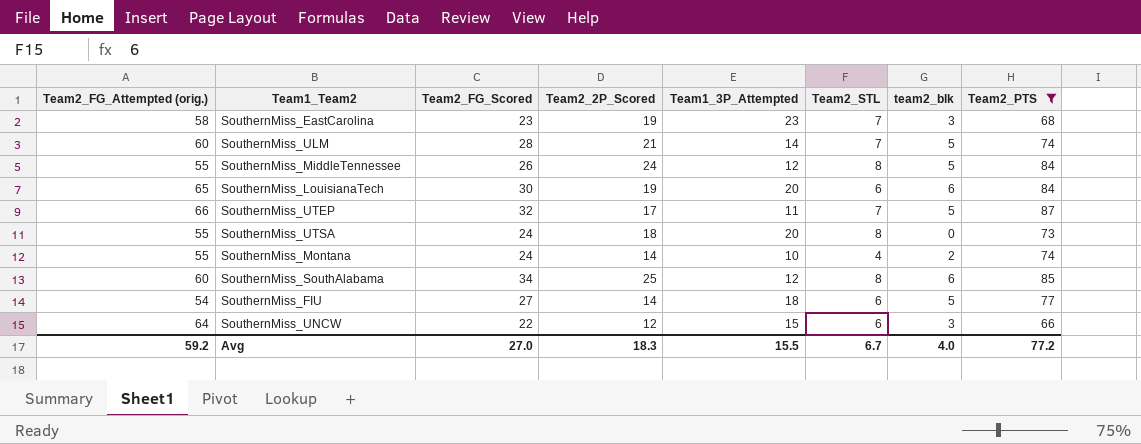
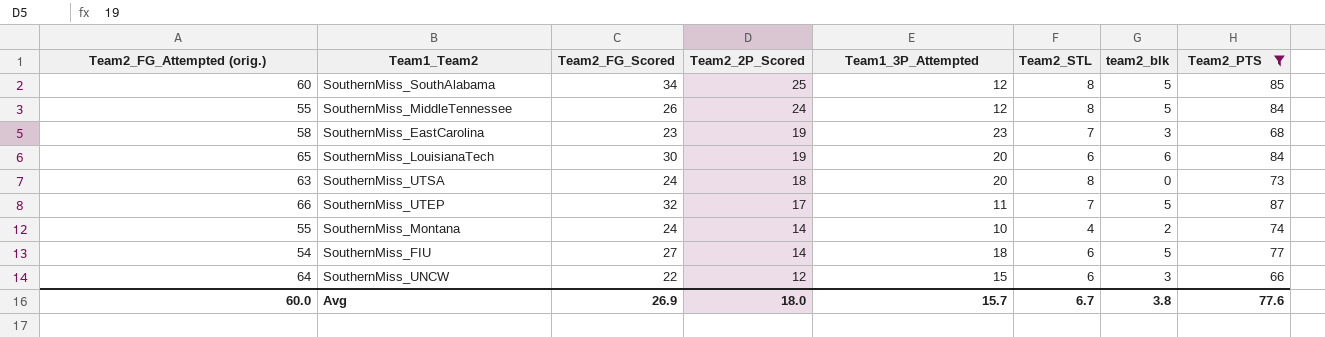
row order: none -> Team2_2P_Scored descending
row SouthernMiss_ULM: 60 | 28 | 21 | 14 | 7 | 5 | 74 -> none
SouthernMiss_SouthAlabama | team2_blk: 6 -> 5
SouthernMiss_UTSA | Team2_FG_Attempted (orig.): 55 -> 63
Avg | Team2_FG_Attempted (orig.): 59.2 -> 60.0
Avg | Team2_FG_Scored: 27.0 -> 26.9
Avg | Team2_2P_Scored: 18.3 -> 18.0
Avg | Team1_3P_Attempted: 15.5 -> 15.7
Avg | team2_blk: 4.0 -> 3.8
Avg | Team2_PTS: 77.2 -> 77.6

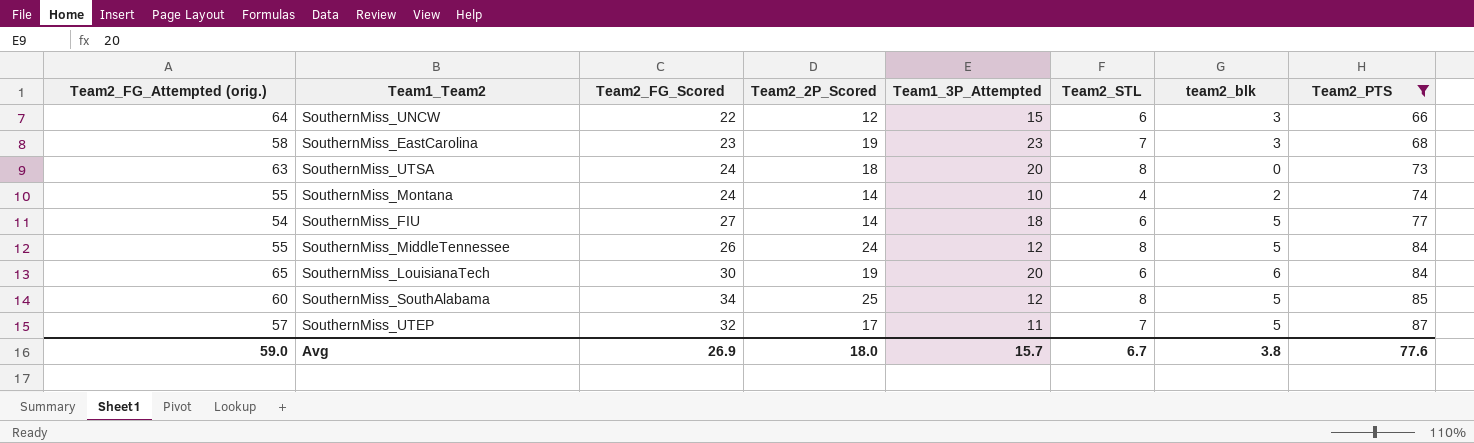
row order: Team2_2P_Scored descending -> Team2_PTS ascending
SouthernMiss_UTEP | Team2_FG_Attempted (orig.): 66 -> 57
Avg | Team2_FG_Attempted (orig.): 60.0 -> 59.0

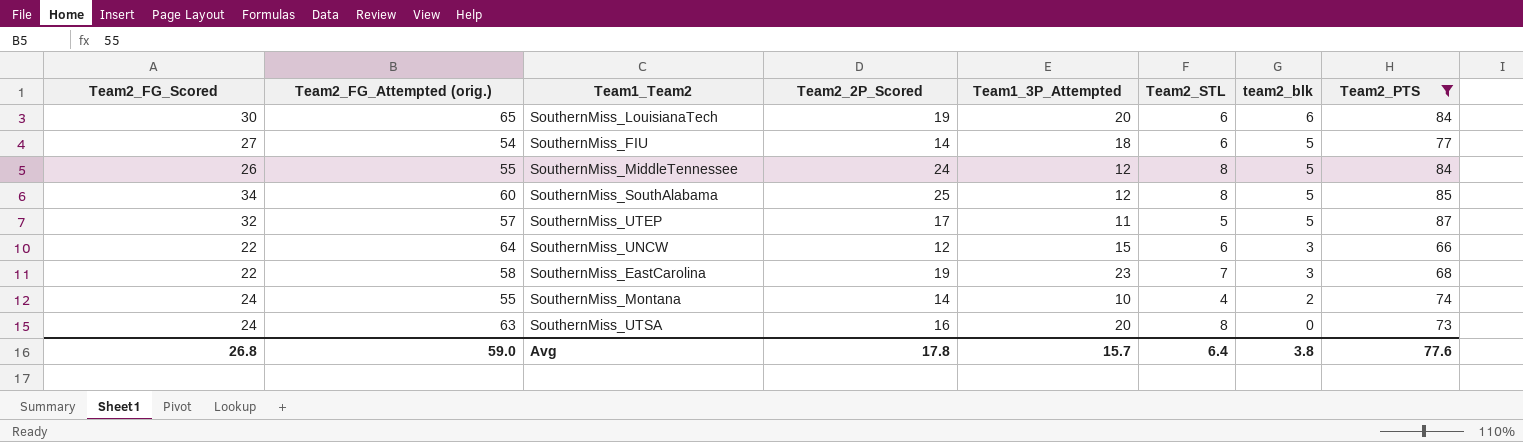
row order: Team2_PTS ascending -> team2_blk descending
column Team2_FG_Scored | position: 3 -> 1
SouthernMiss_UTEP | Team2_STL: 7 -> 5
SouthernMiss_EastCarolina | Team2_FG_Scored: 23 -> 22
SouthernMiss_UTSA | Team2_2P_Scored: 18 -> 16
Avg | Team2_FG_Scored: 26.9 -> 26.8
Avg | Team2_2P_Scored: 18.0 -> 17.8
Avg | Team2_STL: 6.7 -> 6.4

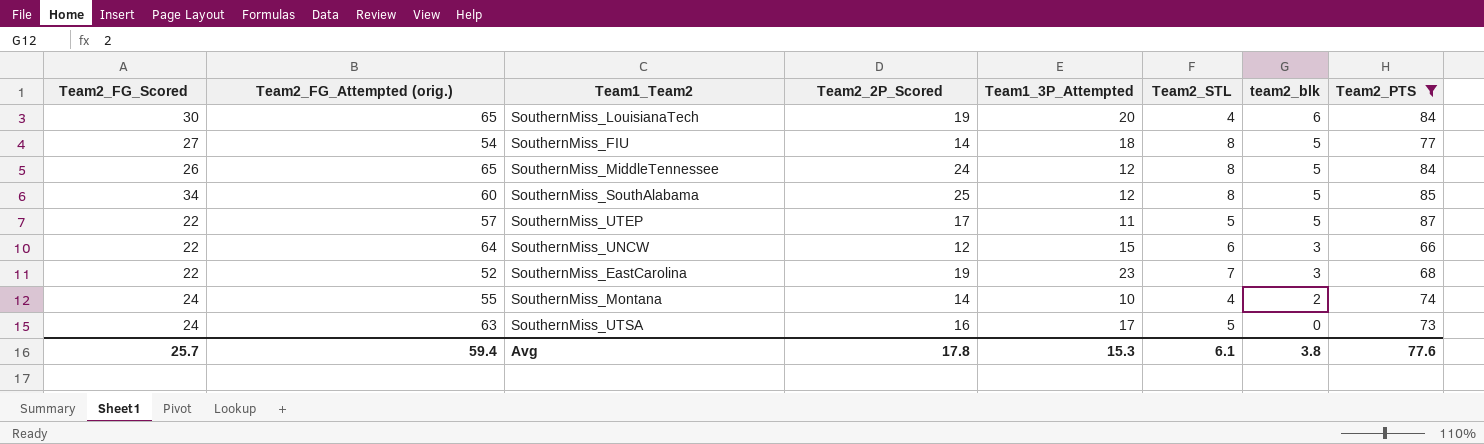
SouthernMiss_LouisianaTech | Team2_STL: 6 -> 4
SouthernMiss_FIU | Team2_STL: 6 -> 8
SouthernMiss_MiddleTennessee | Team2_FG_Attempted (orig.): 55 -> 65
SouthernMiss_UTEP | Team2_FG_Scored: 32 -> 22
SouthernMiss_EastCarolina | Team2_FG_Attempted (orig.): 58 -> 52
SouthernMiss_UTSA | Team1_3P_Attempted: 20 -> 17
SouthernMiss_UTSA | Team2_STL: 8 -> 5
Avg | Team2_FG_Scored: 26.8 -> 25.7
Avg | Team2_FG_Attempted (orig.): 59.0 -> 59.4
Avg | Team1_3P_Attempted: 15.7 -> 15.3
Avg | Team2_STL: 6.4 -> 6.1

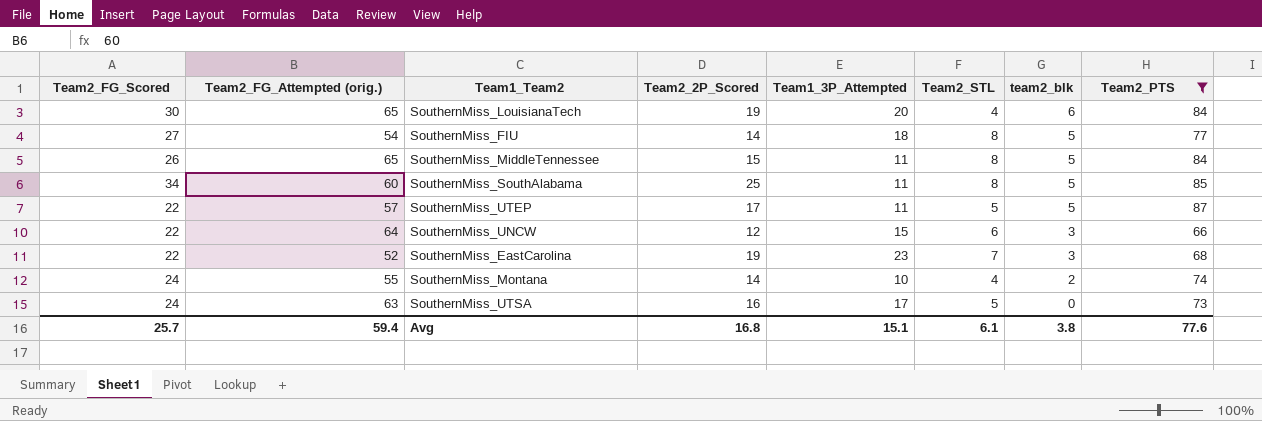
SouthernMiss_MiddleTennessee | Team2_2P_Scored: 24 -> 15
SouthernMiss_MiddleTennessee | Team1_3P_Attempted: 12 -> 11
SouthernMiss_SouthAlabama | Team1_3P_Attempted: 12 -> 11
Avg | Team2_2P_Scored: 17.8 -> 16.8
Avg | Team1_3P_Attempted: 15.3 -> 15.1

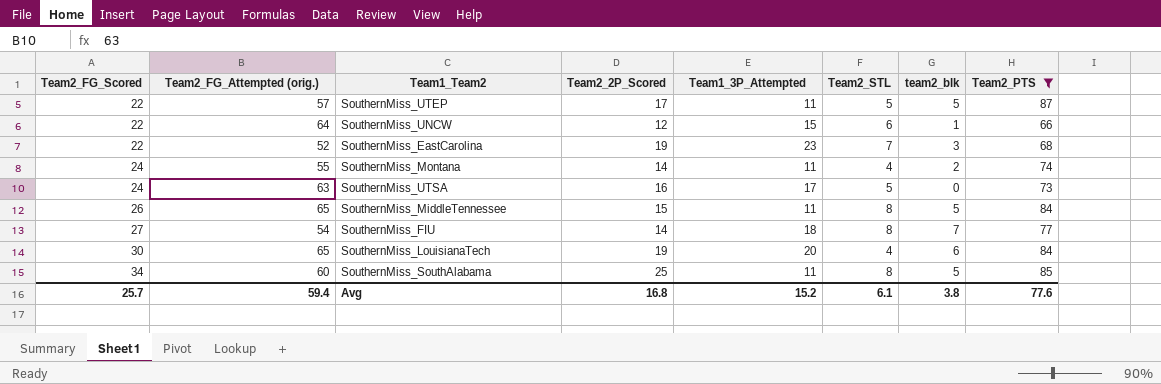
row order: team2_blk descending -> Team2_FG_Scored ascending
SouthernMiss_UNCW | team2_blk: 3 -> 1
SouthernMiss_Montana | Team1_3P_Attempted: 10 -> 11
SouthernMiss_FIU | team2_blk: 5 -> 7
Avg | Team1_3P_Attempted: 15.1 -> 15.2

